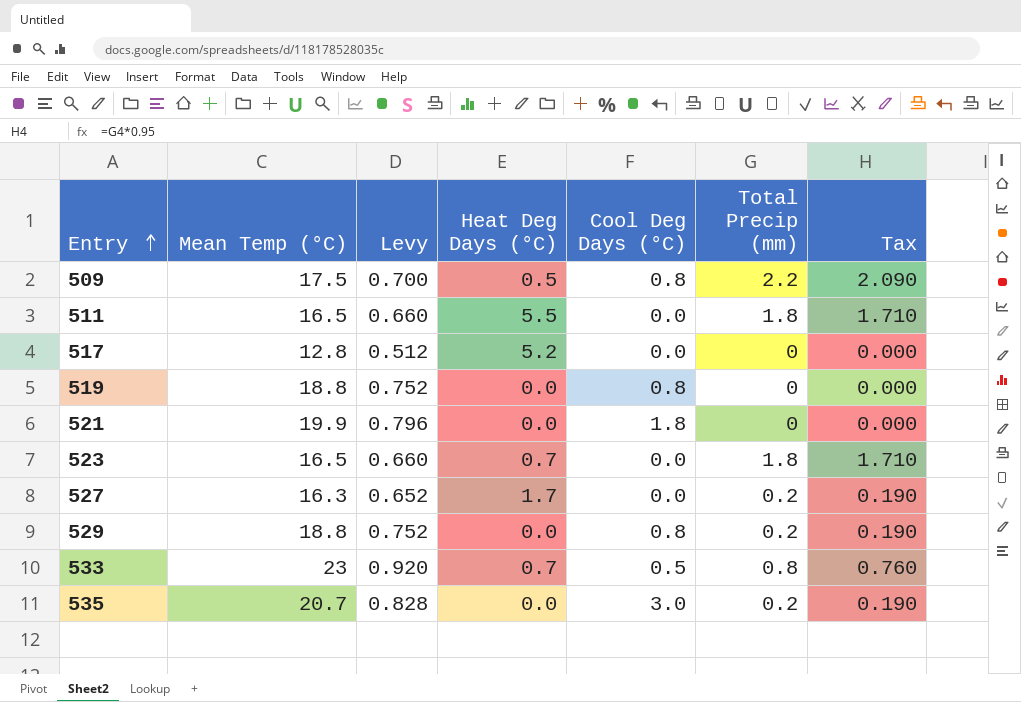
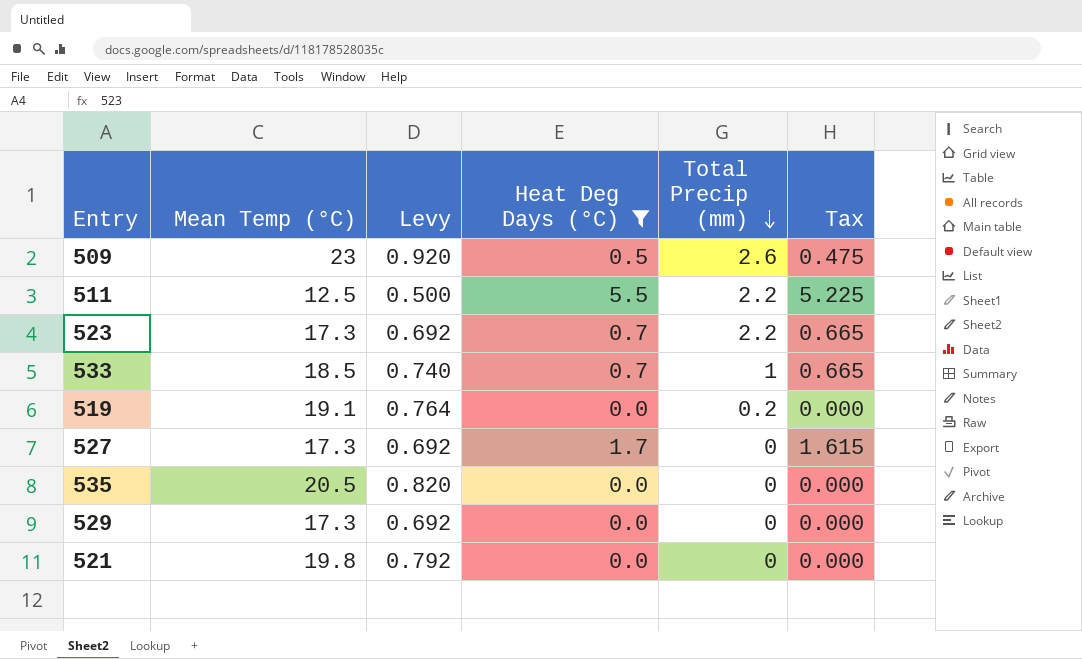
filter: none -> Heat Deg Days (°C) != 5.2
row order: Entry ascending -> Total Precip (mm) descending
column Cool Deg Days (°C) | position: 5 -> none
column Tax | formula: [Total Precip (mm)] * 0.95 -> [Heat Deg Days (°C)] * 0.95
509 | Mean Temp (°C): 17.5 -> 23
509 | Levy: 0.700 -> 0.920
509 | Total Precip (mm): 2.2 -> 2.6
511 | Mean Temp (°C): 16.5 -> 12.5
511 | Levy: 0.660 -> 0.500
511 | Total Precip (mm): 1.8 -> 2.2
523 | Mean Temp (°C): 16.5 -> 17.3
523 | Levy: 0.660 -> 0.692
523 | Total Precip (mm): 1.8 -> 2.2
533 | Mean Temp (°C): 23 -> 18.5
533 | Levy: 0.920 -> 0.740
533 | Total Precip (mm): 0.8 -> 1
519 | Mean Temp (°C): 18.8 -> 19.1
519 | Levy: 0.752 -> 0.764
519 | Total Precip (mm): 0 -> 0.2
527 | Mean Temp (°C): 16.3 -> 17.3
527 | Levy: 0.652 -> 0.692
527 | Total Precip (mm): 0.2 -> 0
535 | Mean Temp (°C): 20.7 -> 20.5
535 | Levy: 0.828 -> 0.820
535 | Total Precip (mm): 0.2 -> 0
529 | Mean Temp (°C): 18.8 -> 17.3
529 | Levy: 0.752 -> 0.692
529 | Total Precip (mm): 0.2 -> 0
521 | Mean Temp (°C): 19.9 -> 19.8
521 | Levy: 0.796 -> 0.792

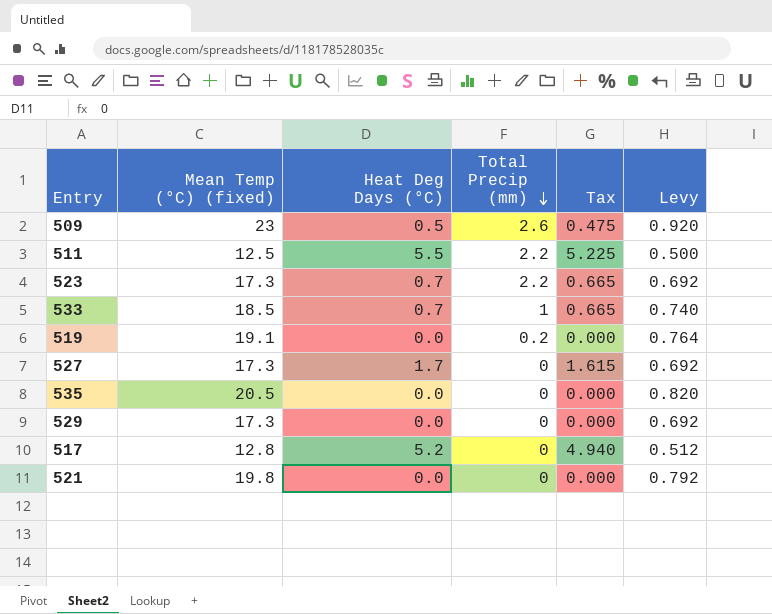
filter: Heat Deg Days (°C) != 5.2 -> none
column name: Mean Temp (°C) -> Mean Temp (°C) (fixed)
column Levy | position: 3 -> 6

